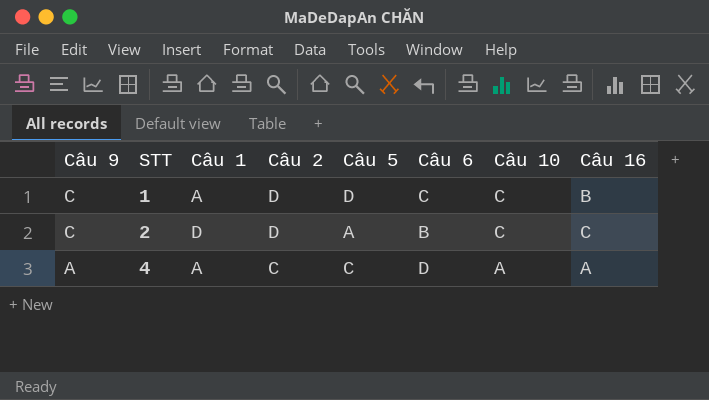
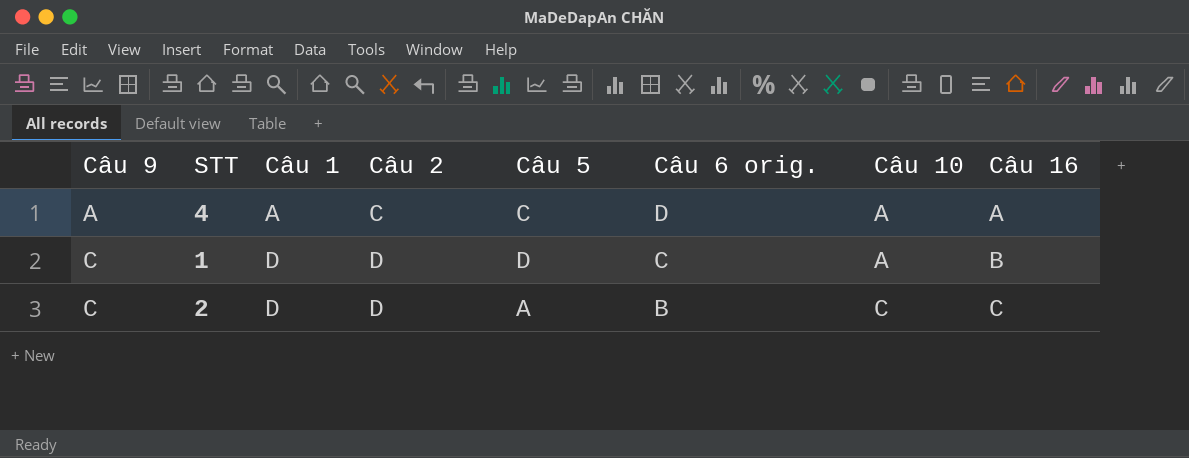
row order: Câu 9 descending -> Câu 9 ascending
column name: Câu 6 -> Câu 6 orig.
1 | Câu 1: A -> D
1 | Câu 10: C -> A

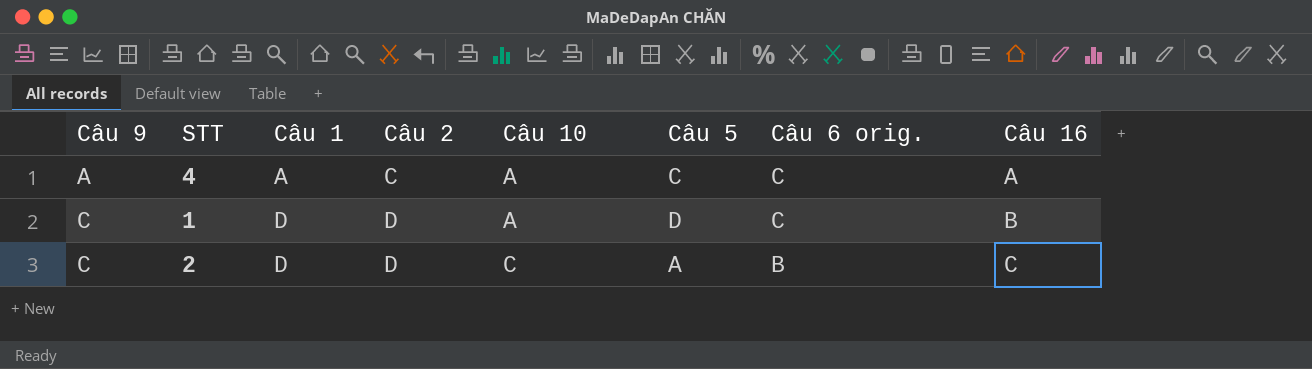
column Câu 10 | position: 7 -> 5
4 | Câu 6 orig.: D -> C

